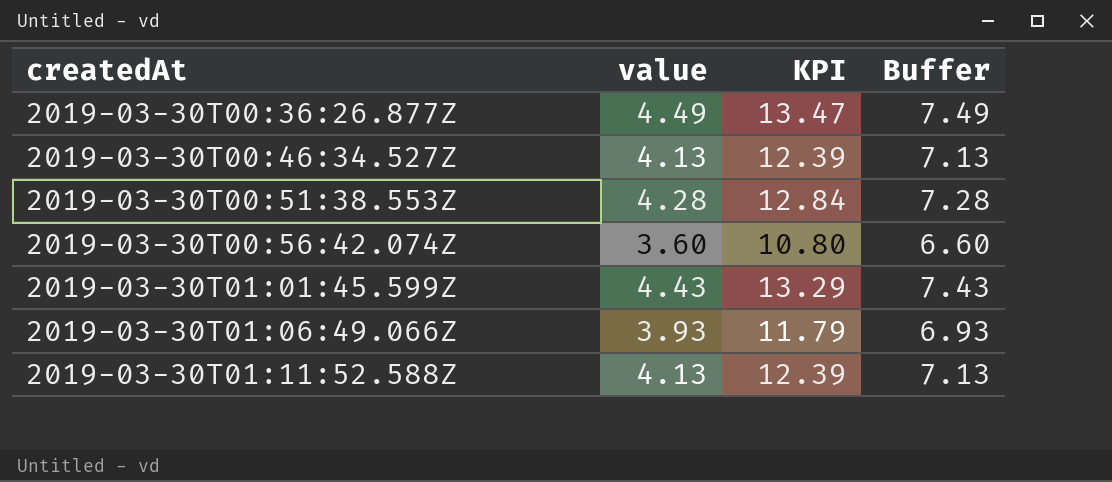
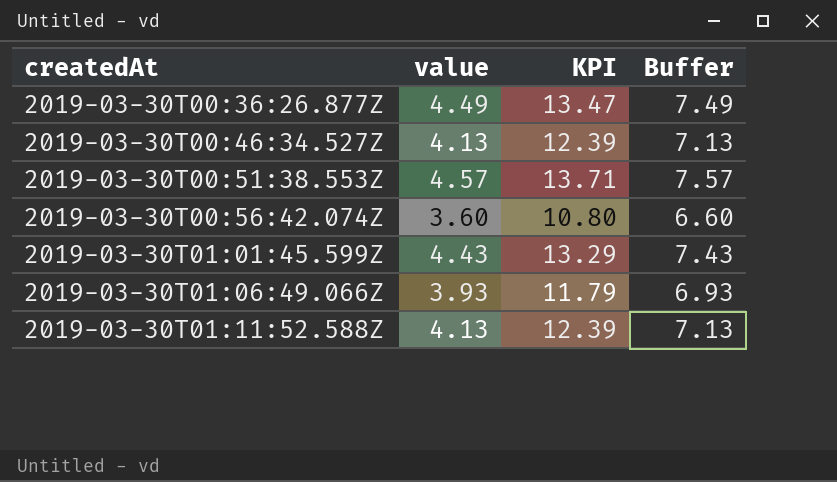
2019-03-30T00:51:38.553Z | value: 4.28 -> 4.57
2019-03-30T00:51:38.553Z | KPI: 12.84 -> 13.71
2019-03-30T00:51:38.553Z | Buffer: 7.28 -> 7.57

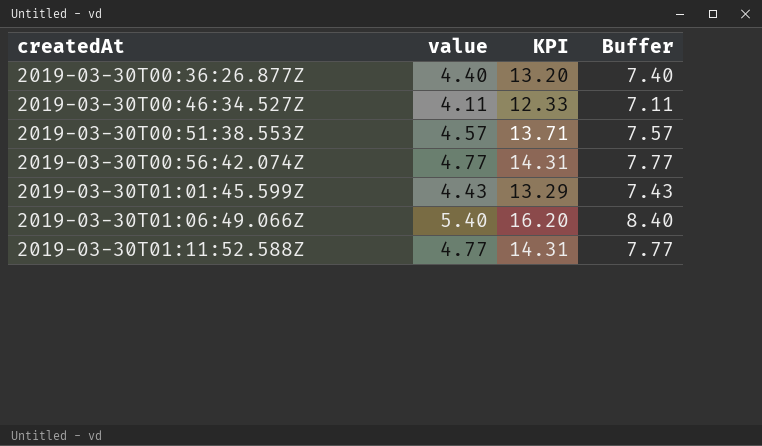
2019-03-30T00:36:26.877Z | value: 4.49 -> 4.40
2019-03-30T00:36:26.877Z | KPI: 13.47 -> 13.20
2019-03-30T00:36:26.877Z | Buffer: 7.49 -> 7.40
2019-03-30T00:46:34.527Z | value: 4.13 -> 4.11
2019-03-30T00:46:34.527Z | KPI: 12.39 -> 12.33
2019-03-30T00:46:34.527Z | Buffer: 7.13 -> 7.11
2019-03-30T00:56:42.074Z | value: 3.60 -> 4.77
2019-03-30T00:56:42.074Z | KPI: 10.80 -> 14.31
2019-03-30T00:56:42.074Z | Buffer: 6.60 -> 7.77
2019-03-30T01:06:49.066Z | value: 3.93 -> 5.40
2019-03-30T01:06:49.066Z | KPI: 11.79 -> 16.20
2019-03-30T01:06:49.066Z | Buffer: 6.93 -> 8.40
2019-03-30T01:11:52.588Z | value: 4.13 -> 4.77
2019-03-30T01:11:52.588Z | KPI: 12.39 -> 14.31
2019-03-30T01:11:52.588Z | Buffer: 7.13 -> 7.77

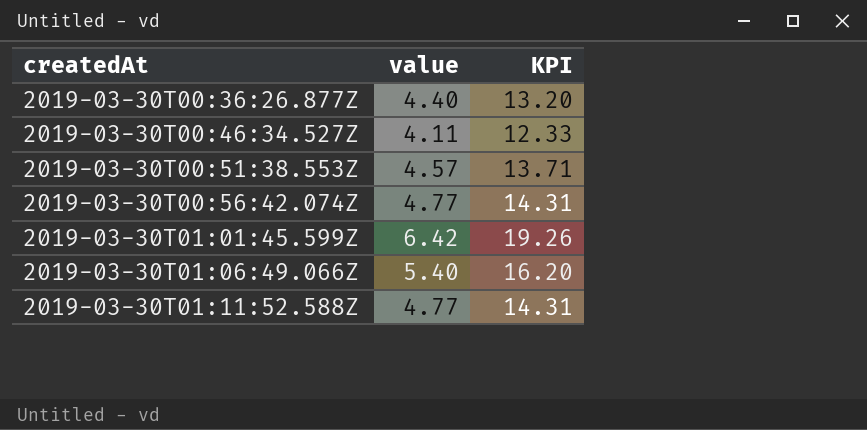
column Buffer | formula: [value] + 3 -> none
2019-03-30T01:01:45.599Z | value: 4.43 -> 6.42
2019-03-30T01:01:45.599Z | KPI: 13.29 -> 19.26

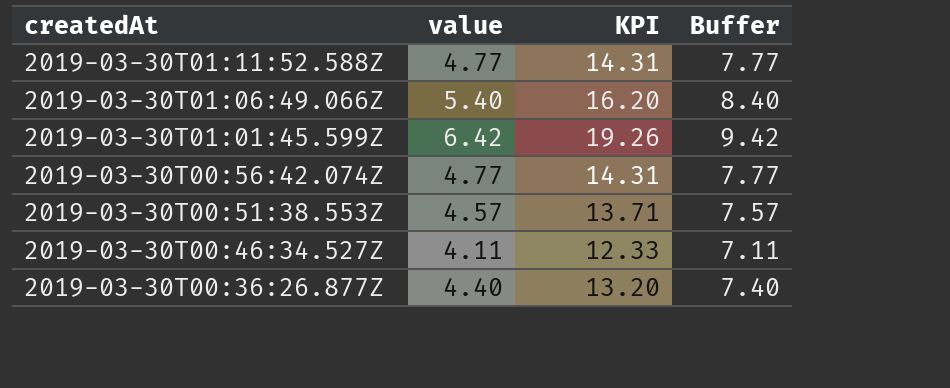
row order: createdAt ascending -> createdAt descending
column Buffer | formula: none -> [value] + 3

